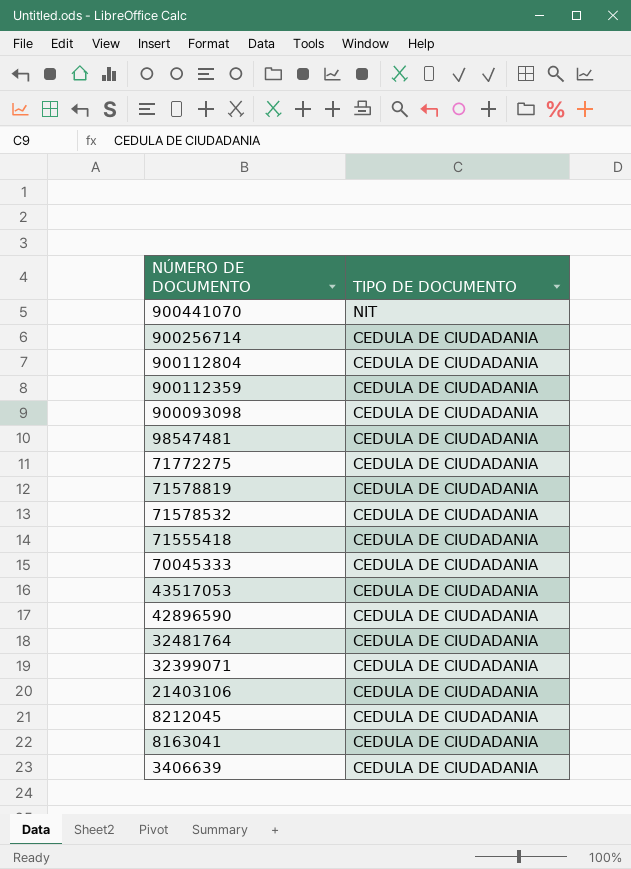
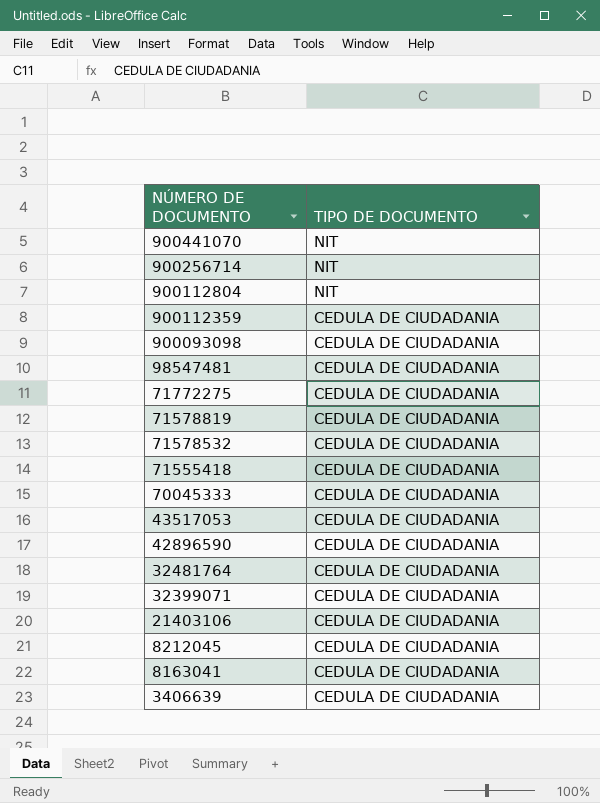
900256714 | TIPO DE DOCUMENTO: CEDULA DE CIUDADANIA -> NIT
900112804 | TIPO DE DOCUMENTO: CEDULA DE CIUDADANIA -> NIT

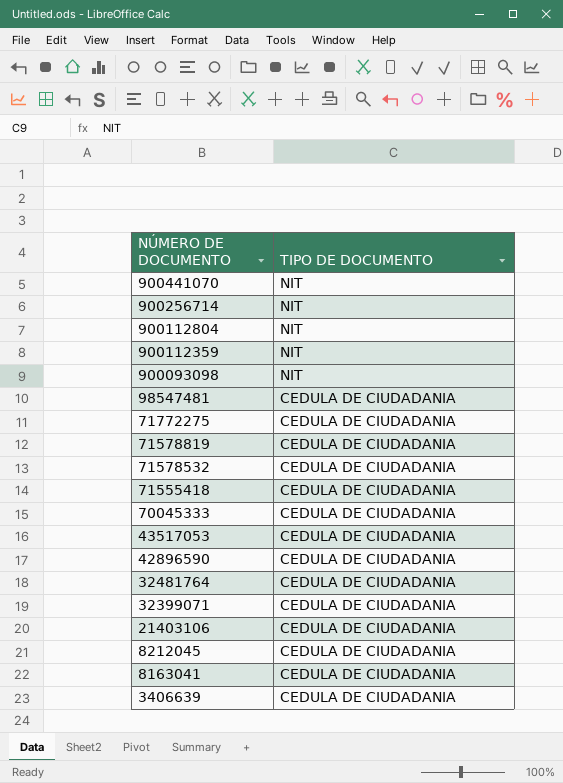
900112359 | TIPO DE DOCUMENTO: CEDULA DE CIUDADANIA -> NIT
900093098 | TIPO DE DOCUMENTO: CEDULA DE CIUDADANIA -> NIT

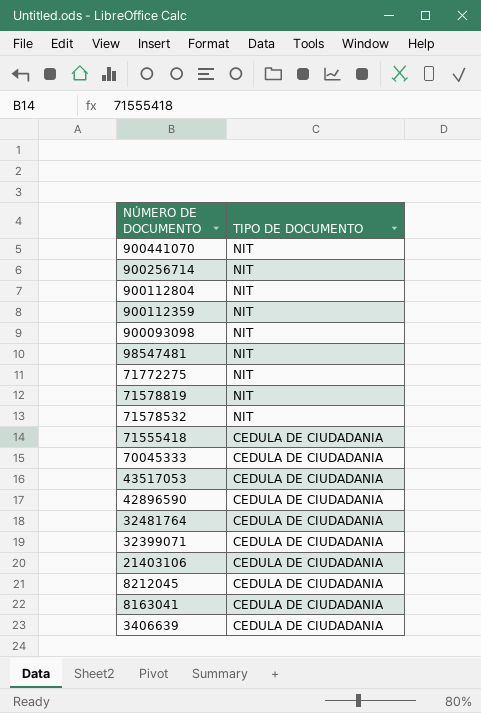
98547481 | TIPO DE DOCUMENTO: CEDULA DE CIUDADANIA -> NIT
71772275 | TIPO DE DOCUMENTO: CEDULA DE CIUDADANIA -> NIT
71578819 | TIPO DE DOCUMENTO: CEDULA DE CIUDADANIA -> NIT
71578532 | TIPO DE DOCUMENTO: CEDULA DE CIUDADANIA -> NIT

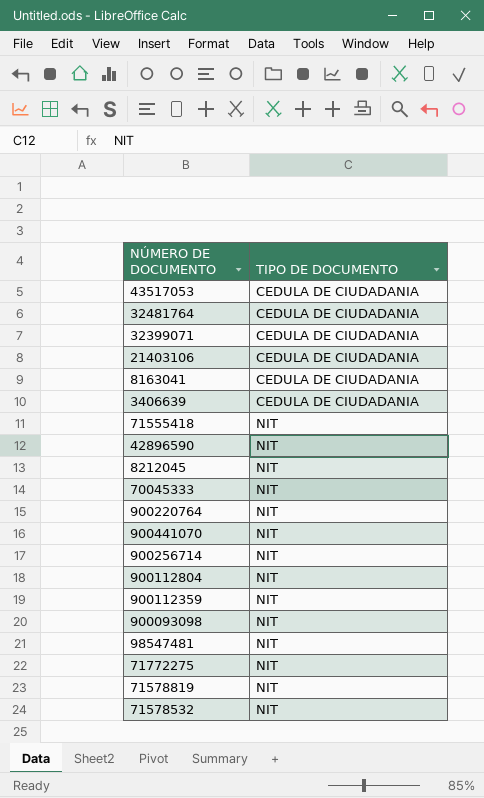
row order: NÚMERO DE DOCUMENTO descending -> TIPO DE DOCUMENTO ascending
71555418 | TIPO DE DOCUMENTO: CEDULA DE CIUDADANIA -> NIT
42896590 | TIPO DE DOCUMENTO: CEDULA DE CIUDADANIA -> NIT
8212045 | TIPO DE DOCUMENTO: CEDULA DE CIUDADANIA -> NIT
70045333 | TIPO DE DOCUMENTO: CEDULA DE CIUDADANIA -> NIT
row 900220764: none -> NIT

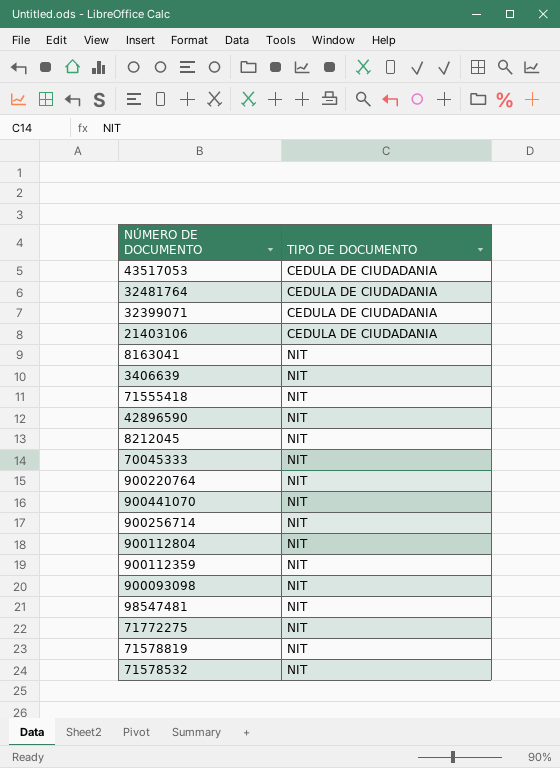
8163041 | TIPO DE DOCUMENTO: CEDULA DE CIUDADANIA -> NIT
3406639 | TIPO DE DOCUMENTO: CEDULA DE CIUDADANIA -> NIT

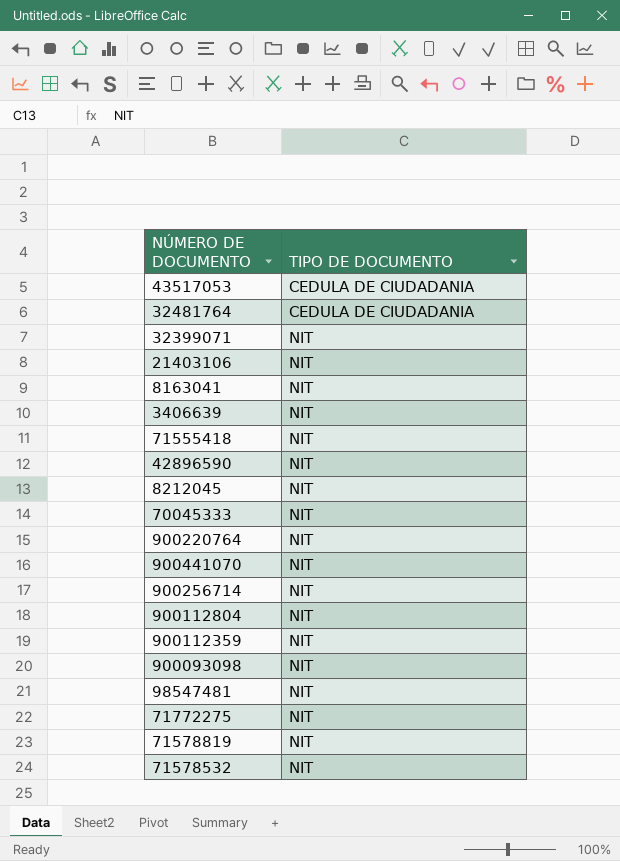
32399071 | TIPO DE DOCUMENTO: CEDULA DE CIUDADANIA -> NIT
21403106 | TIPO DE DOCUMENTO: CEDULA DE CIUDADANIA -> NIT

